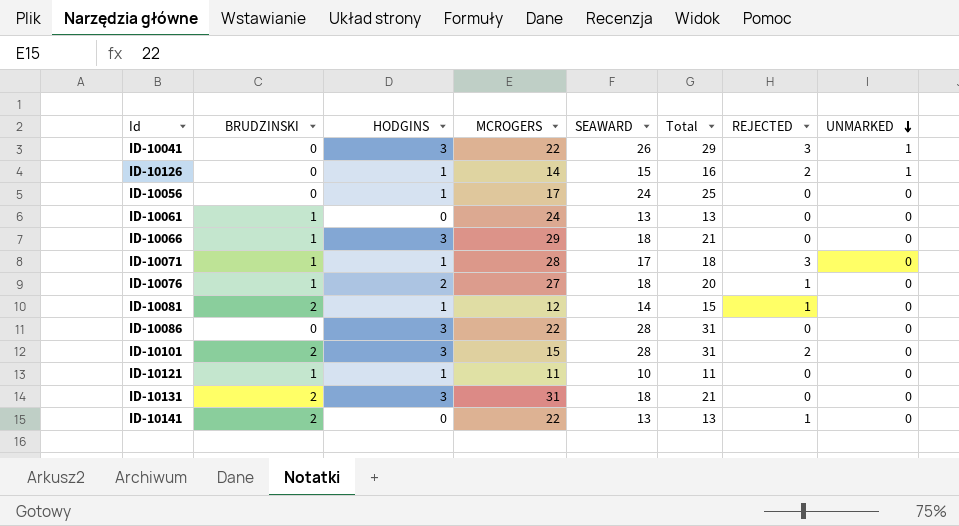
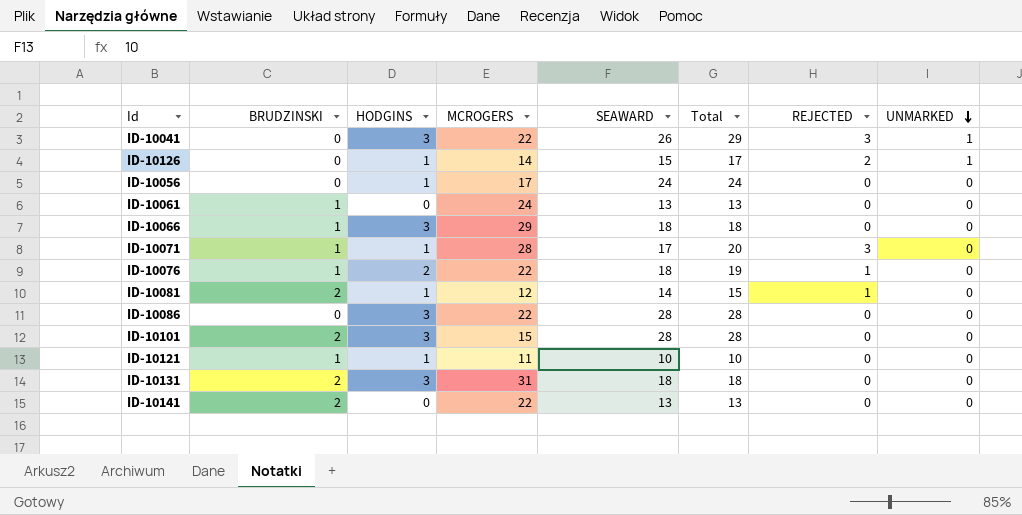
column Total | formula: [HODGINS] + [SEAWARD] -> [SEAWARD] + [REJECTED]
ID-10076 | MCROGERS: 27 -> 22
ID-10101 | REJECTED: 2 -> 0
ID-10141 | REJECTED: 1 -> 0

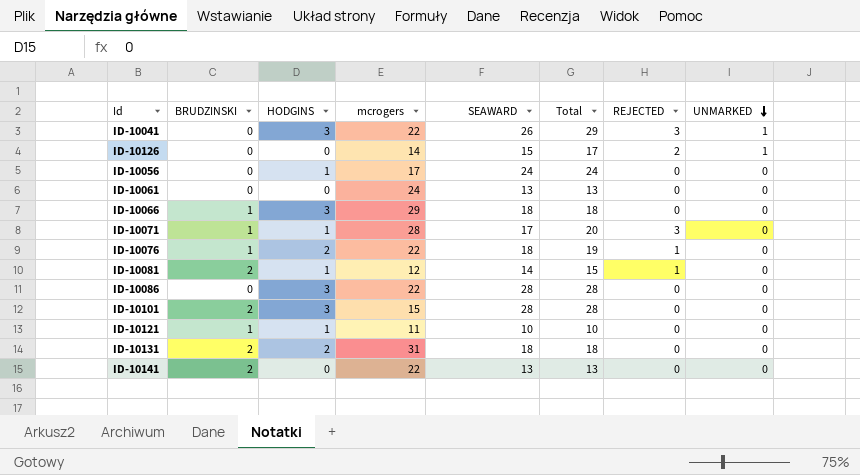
column name: MCROGERS -> mcrogers
ID-10126 | HODGINS: 1 -> 0
ID-10061 | BRUDZINSKI: 1 -> 0
ID-10131 | HODGINS: 3 -> 2

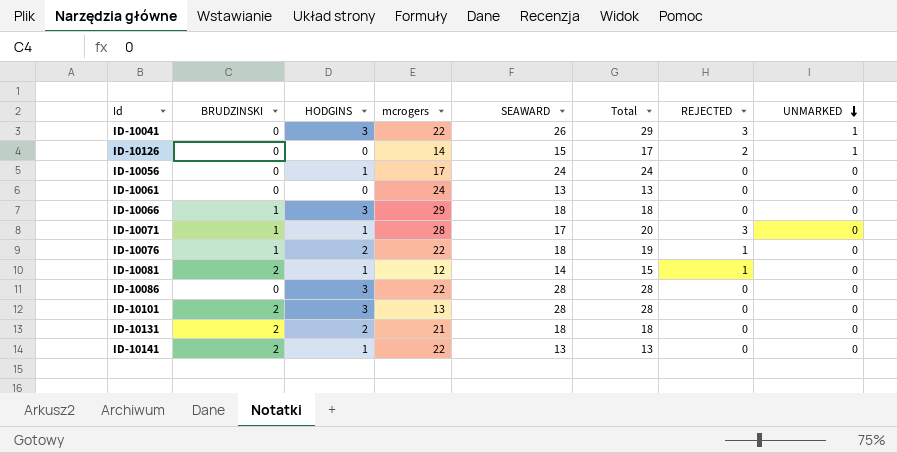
row ID-10121: 1 | 1 | 11 | 10 | 10 | 0 | 0 -> none
ID-10101 | mcrogers: 15 -> 13
ID-10131 | mcrogers: 31 -> 21
ID-10141 | HODGINS: 0 -> 1

